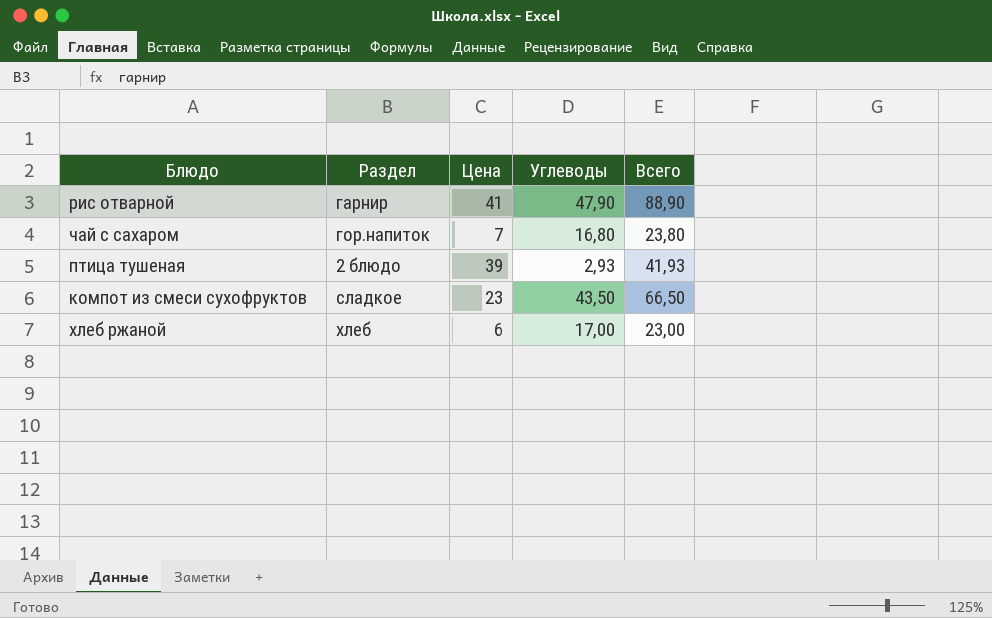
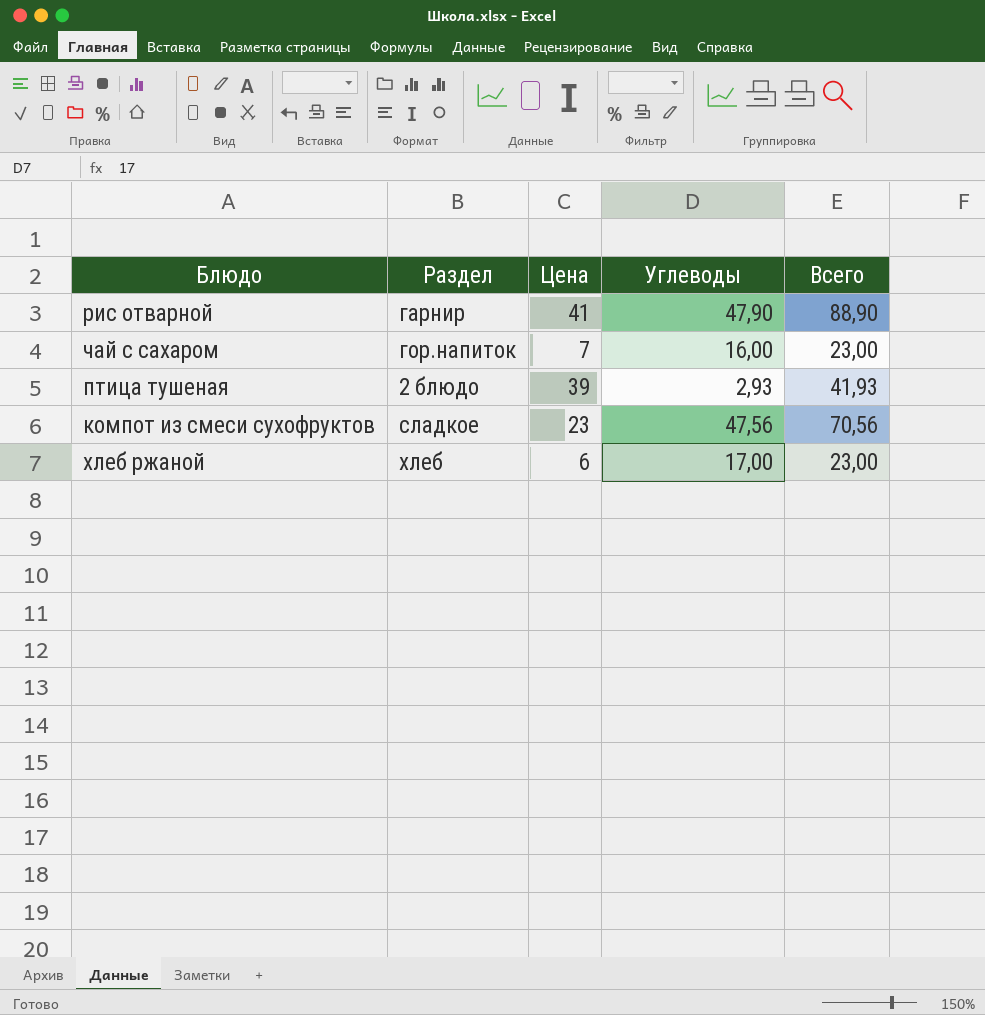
чай с сахаром | Углеводы: 16,80 -> 16,00
чай с сахаром | Всего: 23,80 -> 23,00
компот из смеси сухофруктов | Углеводы: 43,50 -> 47,56
компот из смеси сухофруктов | Всего: 66,50 -> 70,56

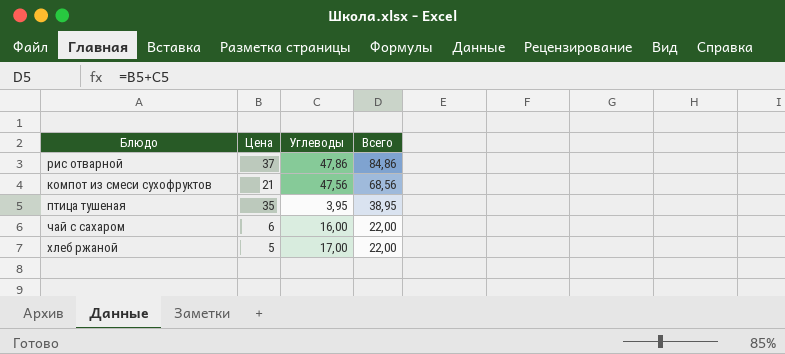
row order: none -> Всего descending
column Раздел | position: 2 -> none
рис отварной | Цена: 41 -> 37
рис отварной | Углеводы: 47,90 -> 47,86
рис отварной | Всего: 88,90 -> 84,86
компот из смеси сухофруктов | Цена: 23 -> 21
компот из смеси сухофруктов | Всего: 70,56 -> 68,56
птица тушеная | Цена: 39 -> 35
птица тушеная | Углеводы: 2,93 -> 3,95
птица тушеная | Всего: 41,93 -> 38,95
чай с сахаром | Цена: 7 -> 6
чай с сахаром | Всего: 23,00 -> 22,00
хлеб ржаной | Цена: 6 -> 5
хлеб ржаной | Всего: 23,00 -> 22,00

